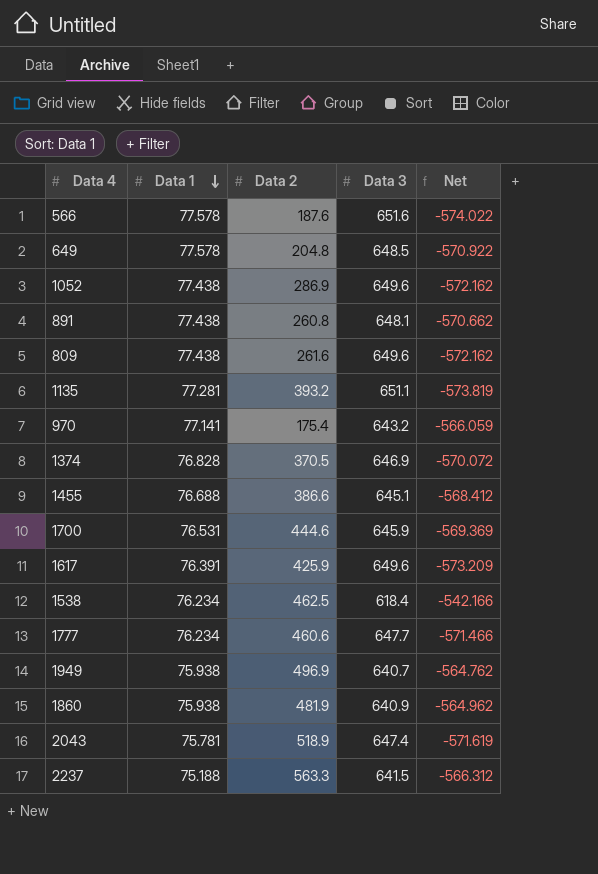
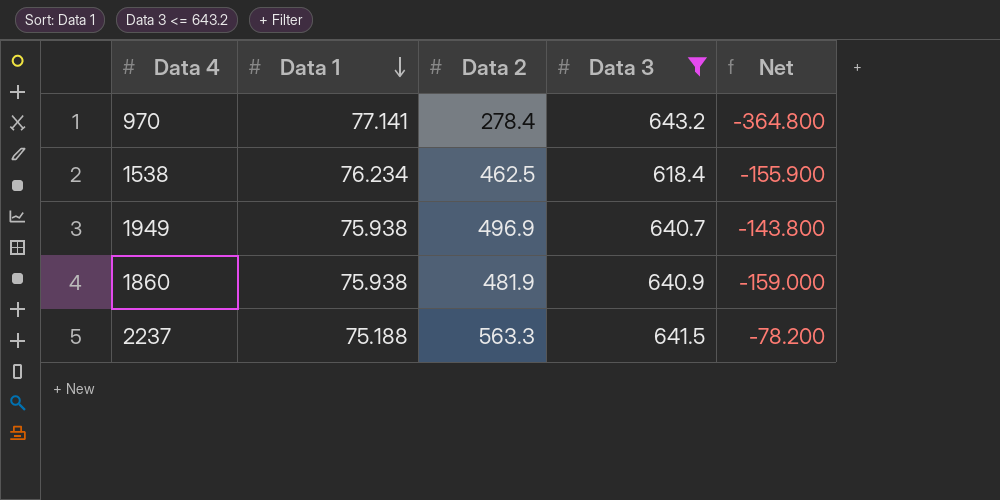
filter: none -> Data 3 <= 643.2
column Net | formula: [Data 1] - [Data 3] -> [Data 2] - [Data 3]
970 | Data 2: 175.4 -> 278.4

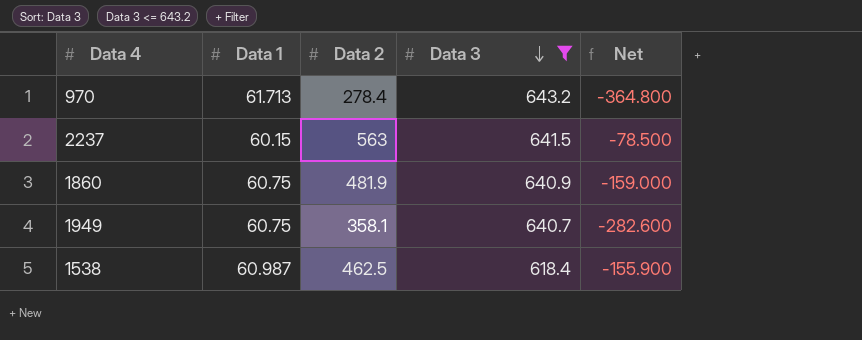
row order: Data 1 descending -> Data 3 descending
970 | Data 1: 77.141 -> 61.713
2237 | Data 1: 75.188 -> 60.15
2237 | Data 2: 563.3 -> 563
2237 | Net: -78.200 -> -78.500
1860 | Data 1: 75.938 -> 60.75
1949 | Data 1: 75.938 -> 60.75
1949 | Data 2: 496.9 -> 358.1
1949 | Net: -143.800 -> -282.600
1538 | Data 1: 76.234 -> 60.987

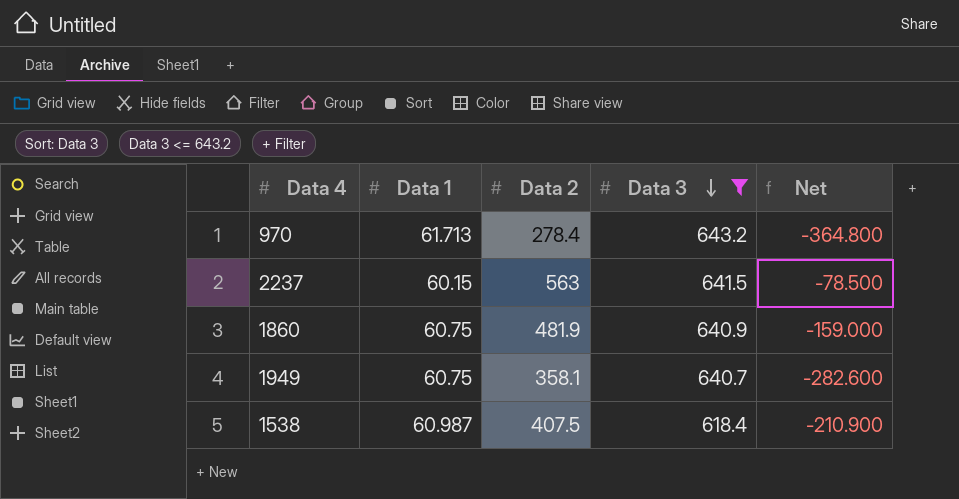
1538 | Data 2: 462.5 -> 407.5
1538 | Net: -155.900 -> -210.900

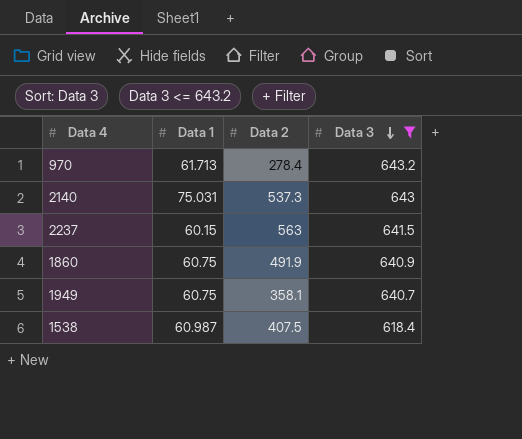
column Net | formula: [Data 2] - [Data 3] -> none
row 2140: none -> 75.031 | 537.3 | 643
1860 | Data 2: 481.9 -> 491.9

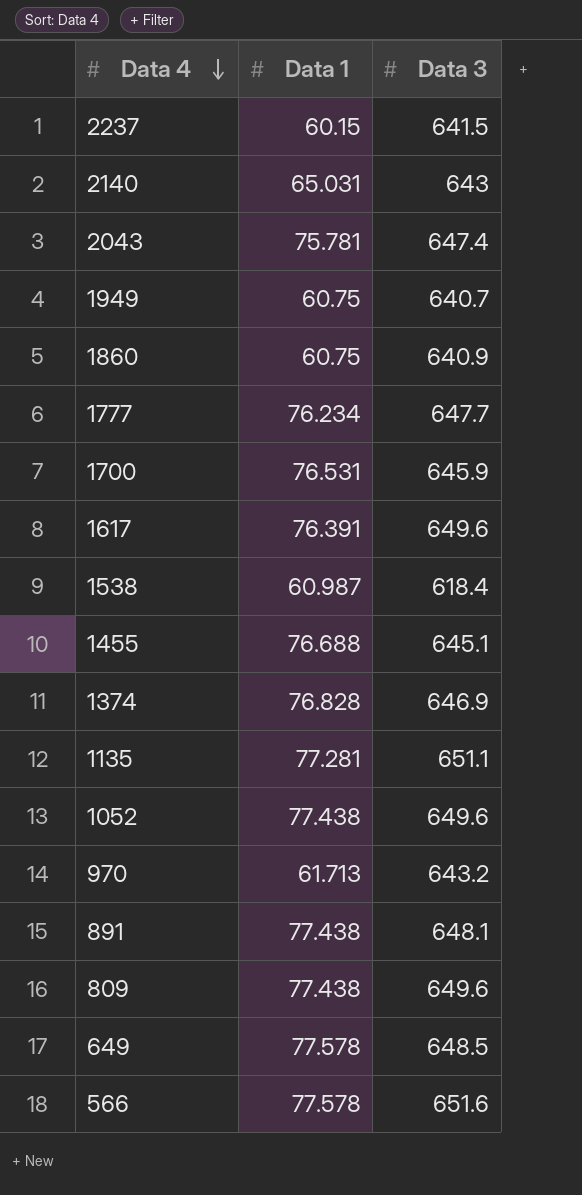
filter: Data 3 <= 643.2 -> none
row order: Data 3 descending -> Data 4 descending
column Data 2 | position: 3 -> none
2140 | Data 1: 75.031 -> 65.031

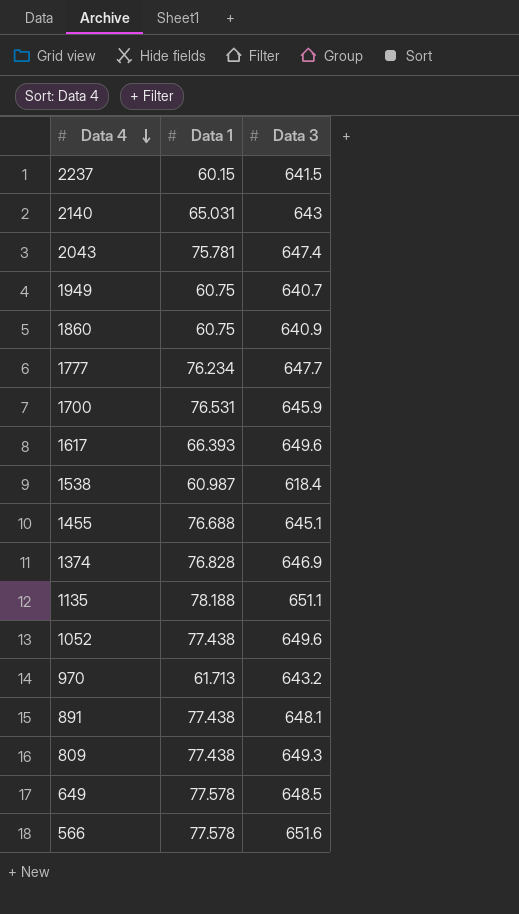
1617 | Data 1: 76.391 -> 66.393
1135 | Data 1: 77.281 -> 78.188
809 | Data 3: 649.6 -> 649.3

